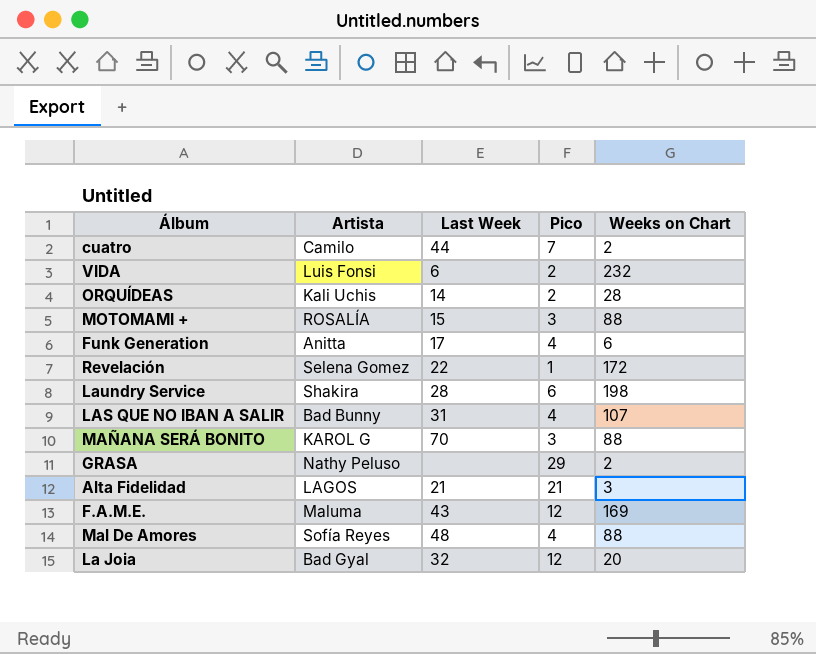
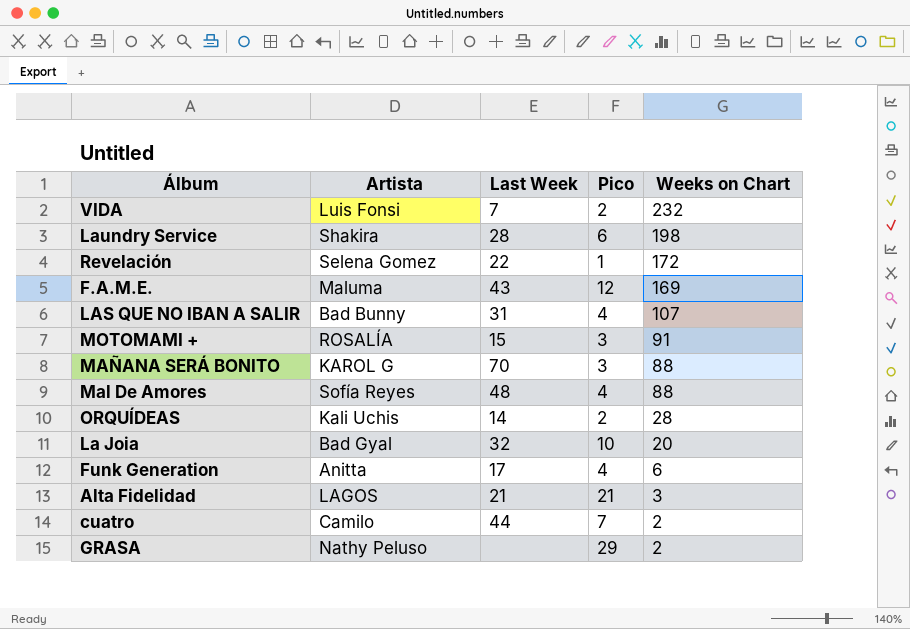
row order: none -> Weeks on Chart descending
VIDA | Last Week: 6 -> 7
MOTOMAMI + | Weeks on Chart: 88 -> 91
La Joia | Pico: 12 -> 10

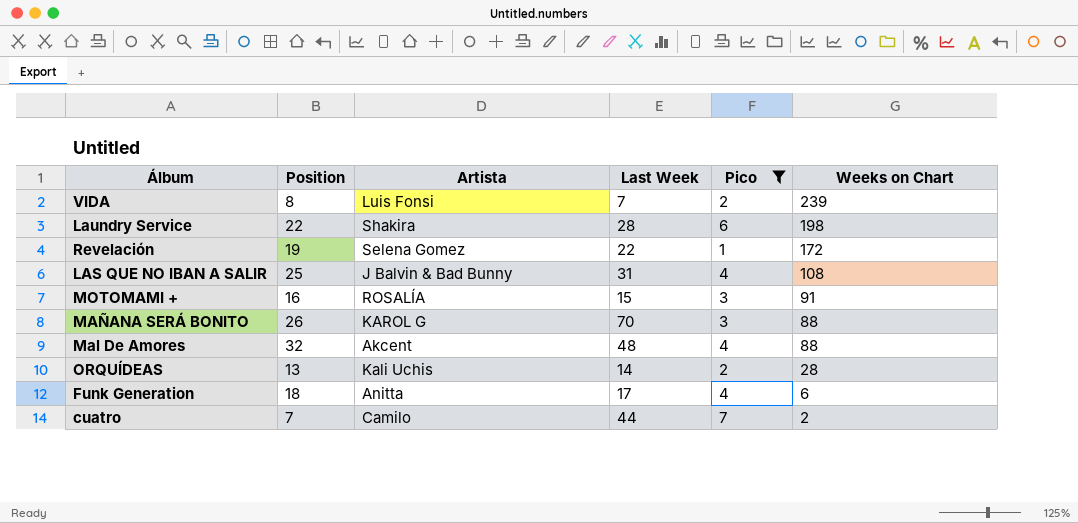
filter: none -> Pico <= 7
column Position | position: none -> 2
VIDA | Weeks on Chart: 232 -> 239
LAS QUE NO IBAN A SALIR | Artista: Bad Bunny -> J Balvin & Bad Bunny
LAS QUE NO IBAN A SALIR | Weeks on Chart: 107 -> 108
Mal De Amores | Artista: Sofía Reyes -> Akcent

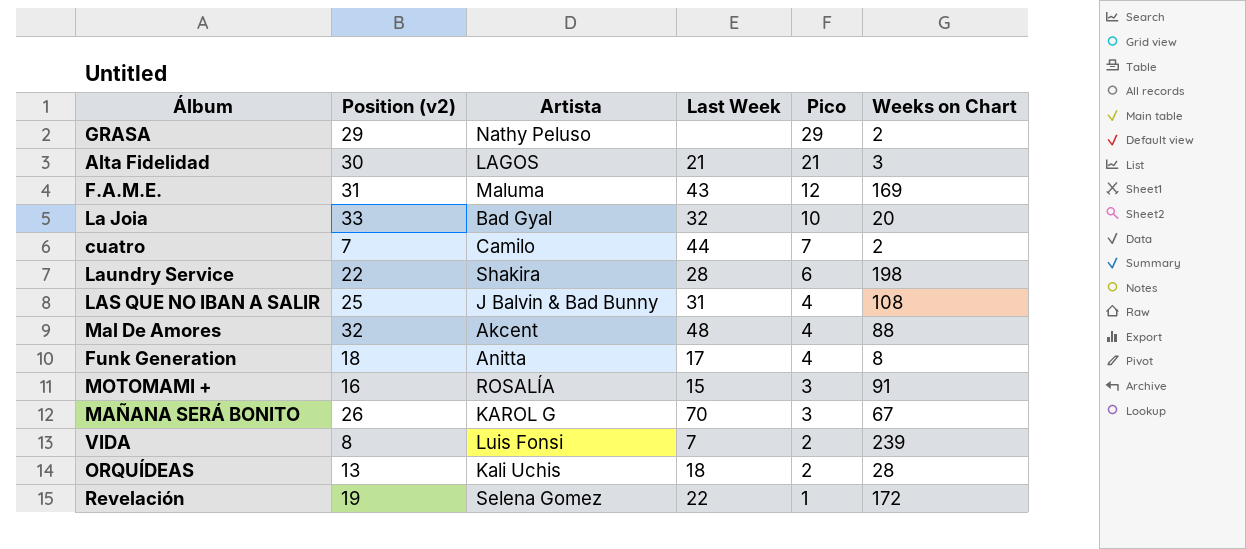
filter: Pico <= 7 -> none
row order: Weeks on Chart descending -> Pico descending
column name: Position -> Position (v2)
Funk Generation | Weeks on Chart: 6 -> 8
MAÑANA SERÁ BONITO | Weeks on Chart: 88 -> 67
ORQUÍDEAS | Last Week: 14 -> 18

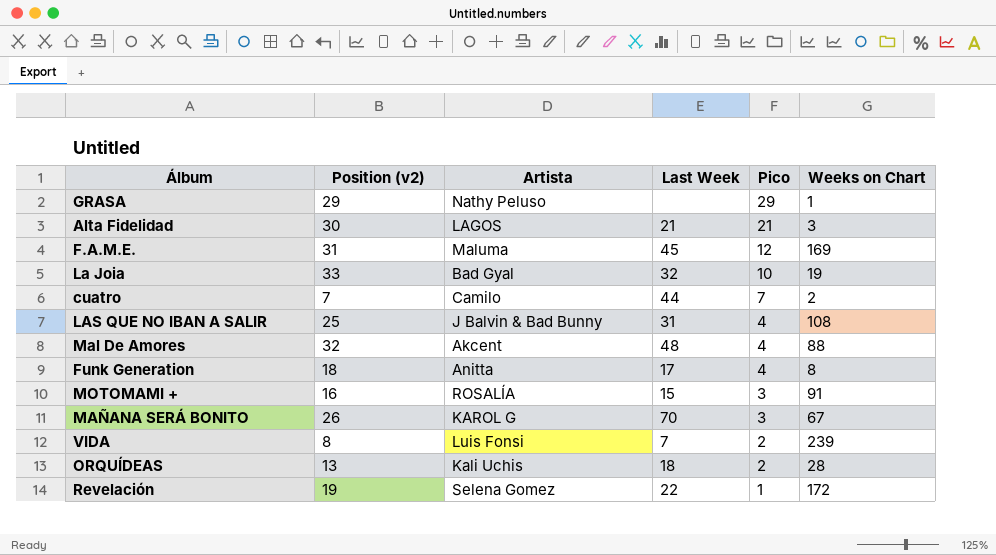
row Laundry Service: 22 | Shakira | 28 | 6 | 198 -> none
GRASA | Weeks on Chart: 2 -> 1
F.A.M.E. | Last Week: 43 -> 45
La Joia | Weeks on Chart: 20 -> 19

